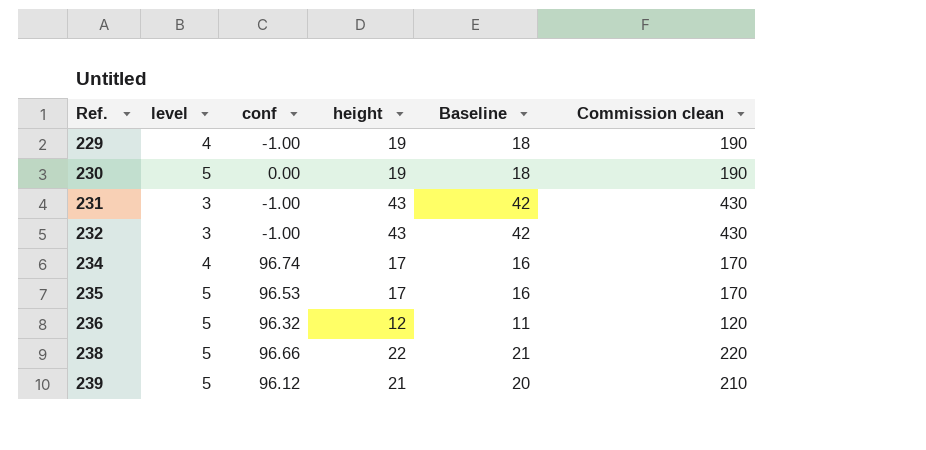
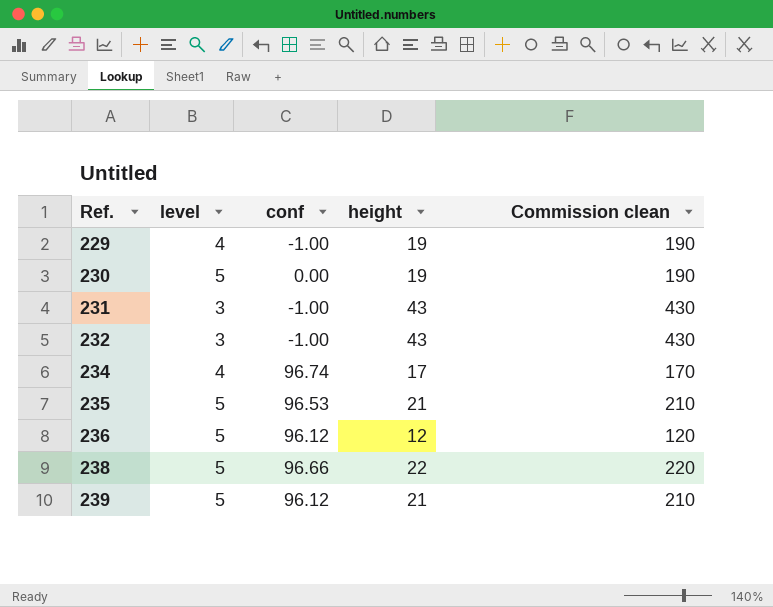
column Baseline | formula: [height] - 1 -> none
235 | height: 17 -> 21
235 | Commission clean: 170 -> 210
236 | conf: 96.32 -> 96.12

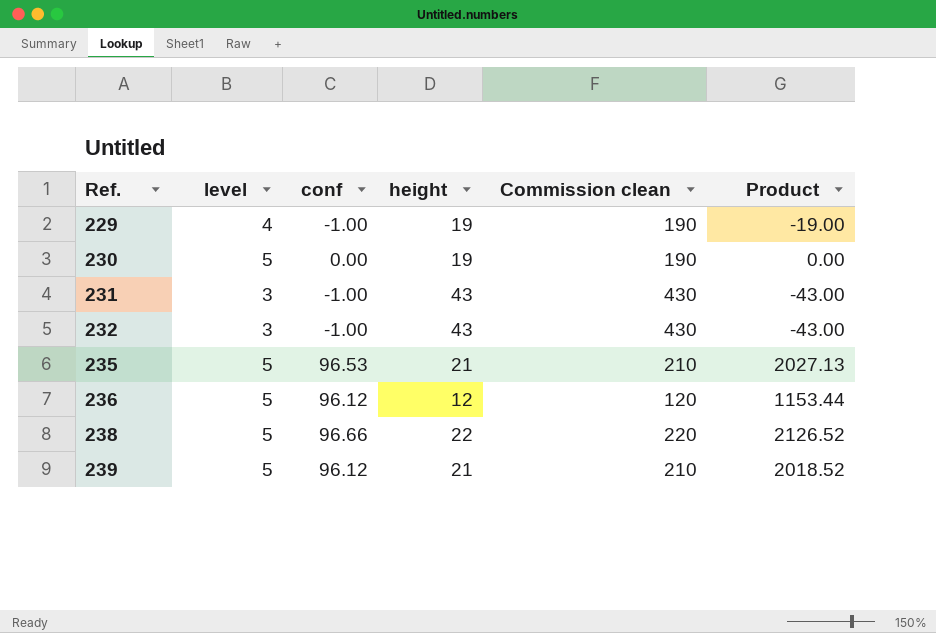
column Product | formula: none -> [conf] * [height]
row 234: 4 | 96.74 | 17 | 170 -> none

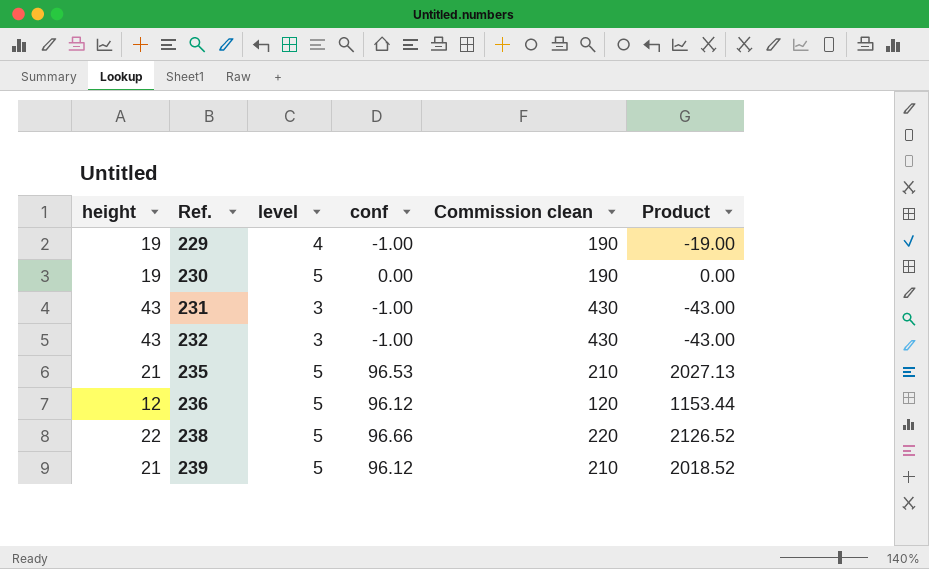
column height | position: 4 -> 1

